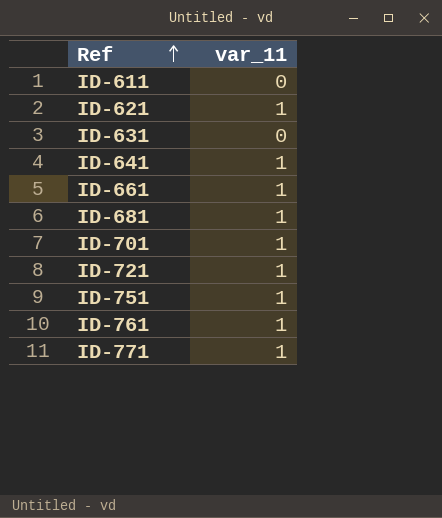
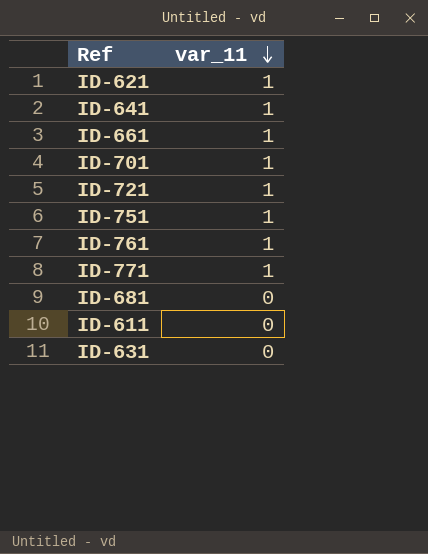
row order: Ref ascending -> var_11 descending
ID-681 | var_11: 1 -> 0

